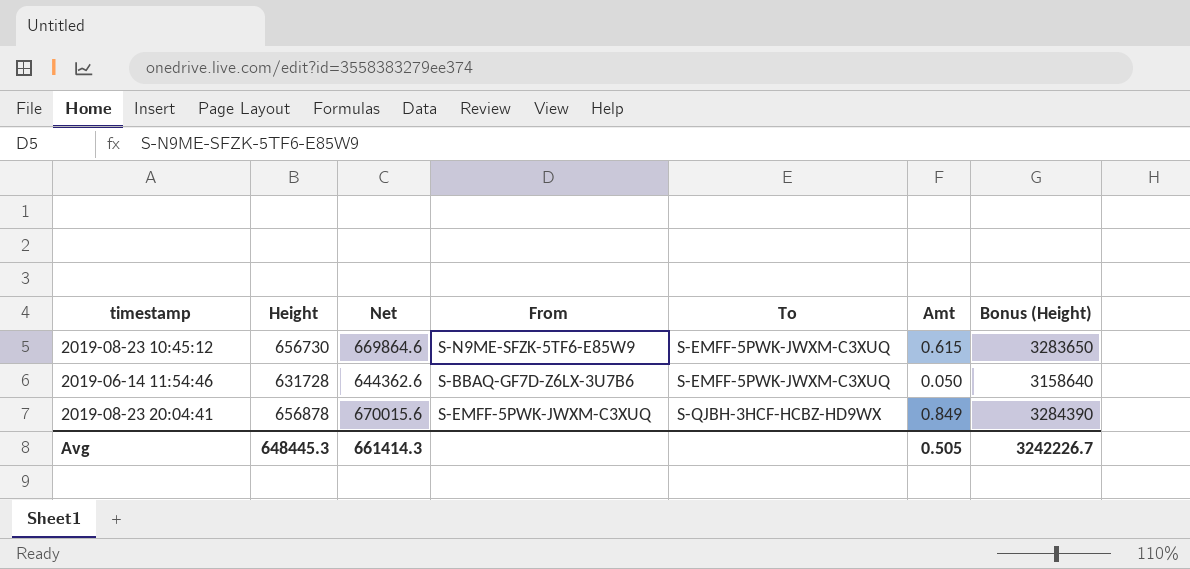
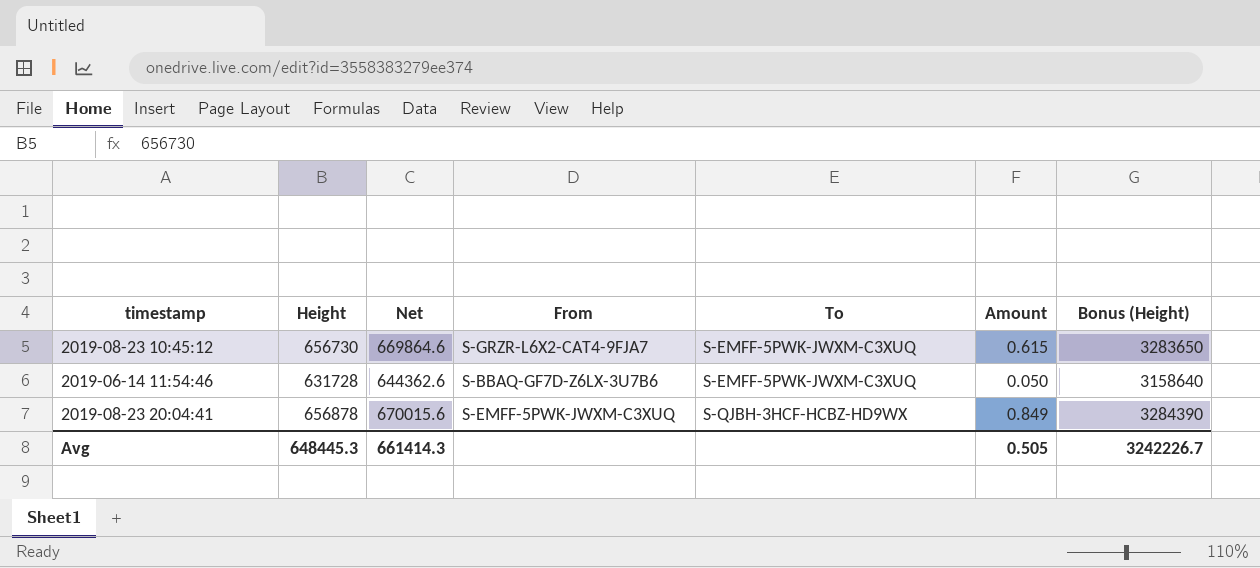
column name: Amt -> Amount
2019-08-23 10:45:12 | From: S-N9ME-SFZK-5TF6-E85W9 -> S-GRZR-L6X2-CAT4-9FJA7

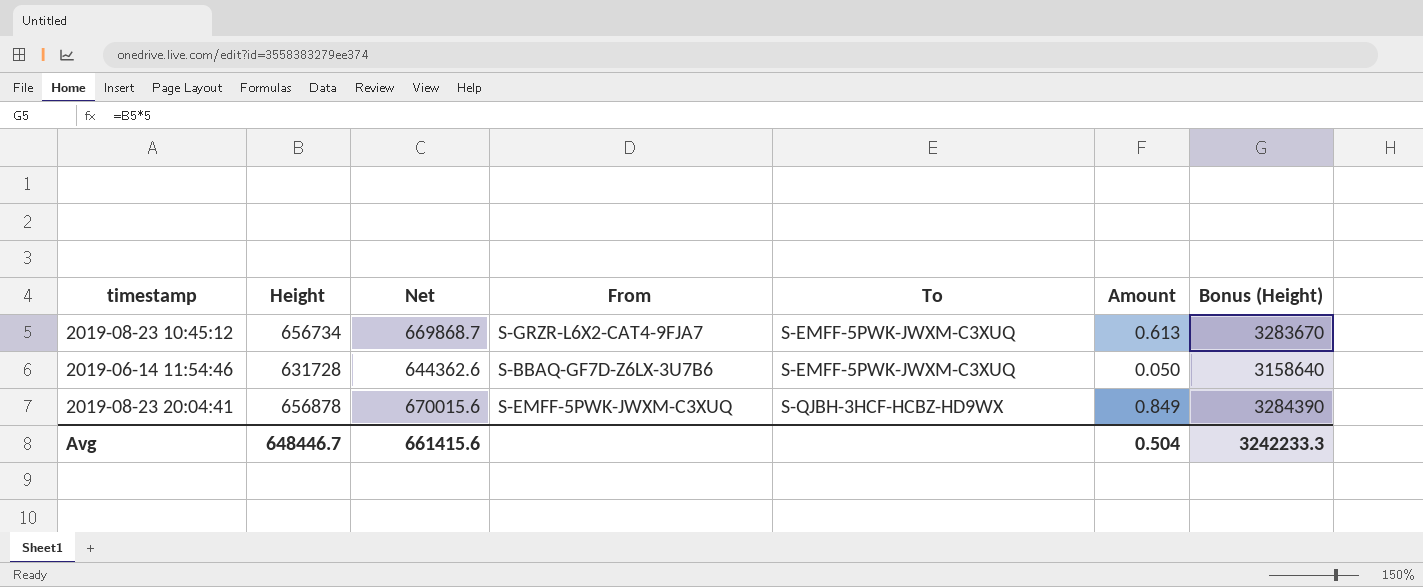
2019-08-23 10:45:12 | Height: 656730 -> 656734
2019-08-23 10:45:12 | Net: 669864.6 -> 669868.7
2019-08-23 10:45:12 | Amount: 0.615 -> 0.613
2019-08-23 10:45:12 | Bonus (Height): 3283650 -> 3283670
Avg | Height: 648445.3 -> 648446.7
Avg | Net: 661414.3 -> 661415.6
Avg | Amount: 0.505 -> 0.504
Avg | Bonus (Height): 3242226.7 -> 3242233.3

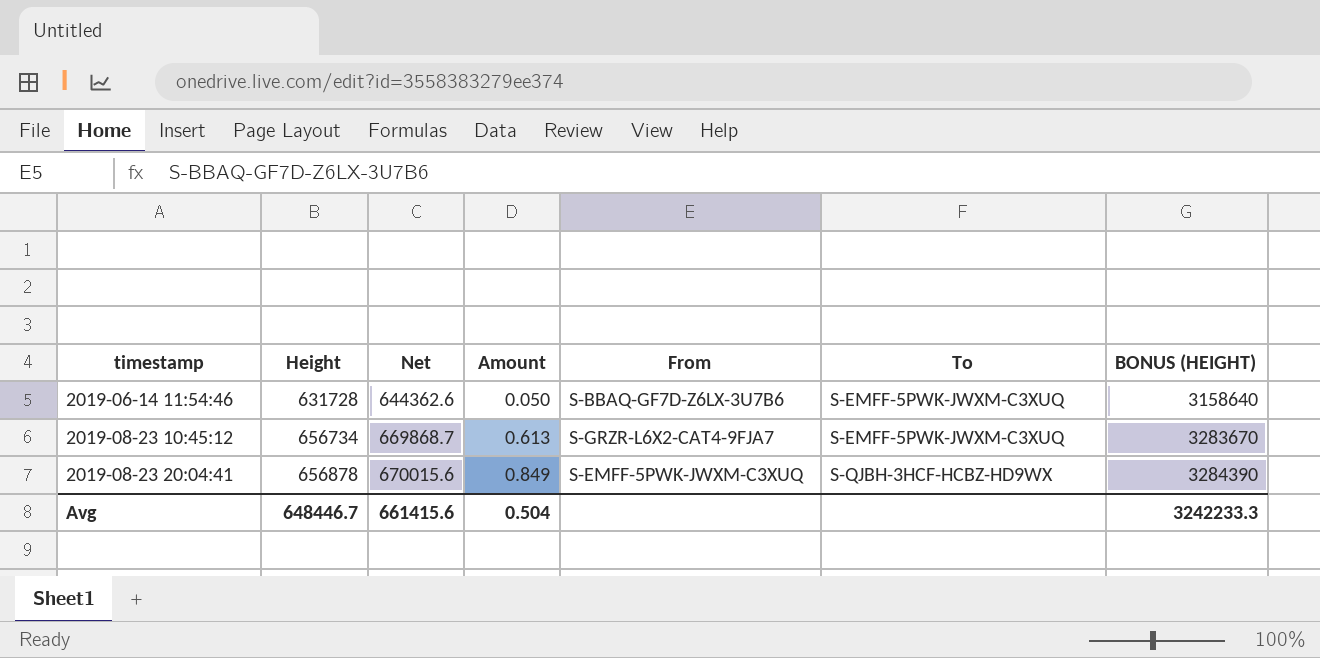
row order: To ascending -> timestamp ascending
column Amount | position: 6 -> 4
column name: Bonus (Height) -> BONUS (HEIGHT)

